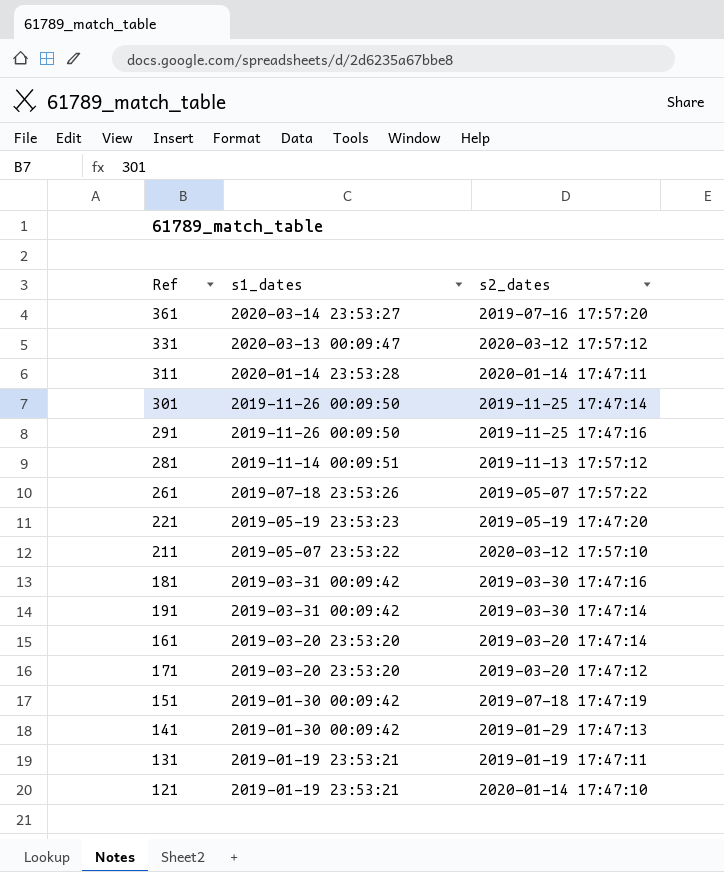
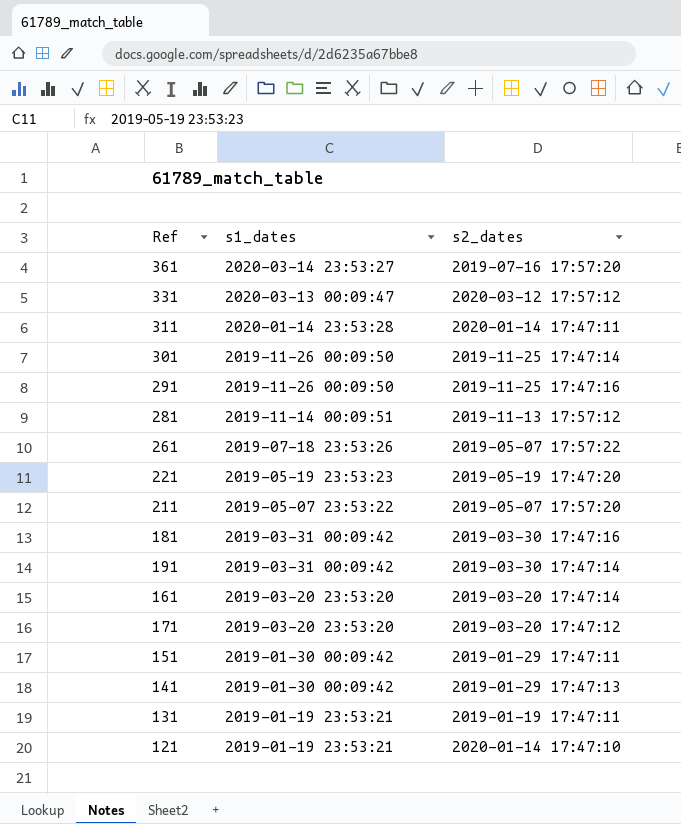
211 | s2_dates: 2020-03-12 17:57:10 -> 2019-05-07 17:57:20
151 | s2_dates: 2019-07-18 17:47:19 -> 2019-01-29 17:47:11

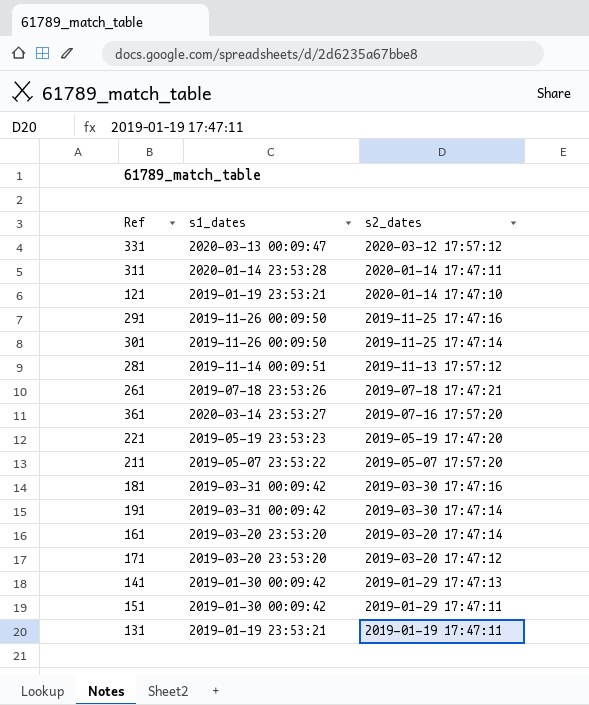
row order: s1_dates descending -> s2_dates descending
261 | s2_dates: 2019-05-07 17:57:22 -> 2019-07-18 17:47:21

